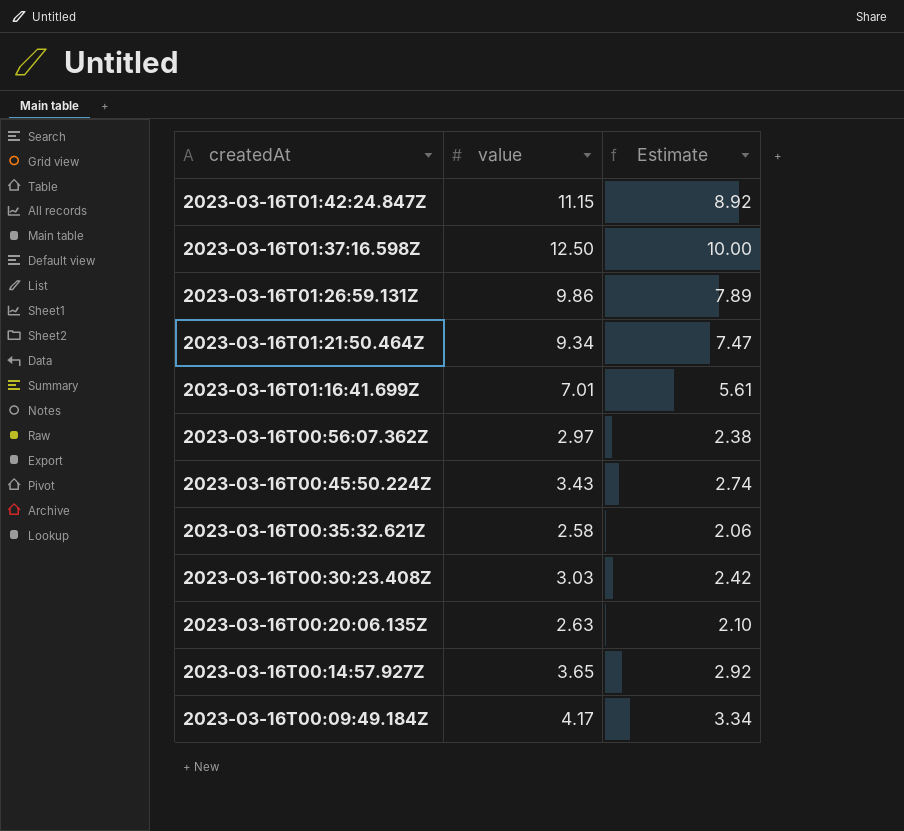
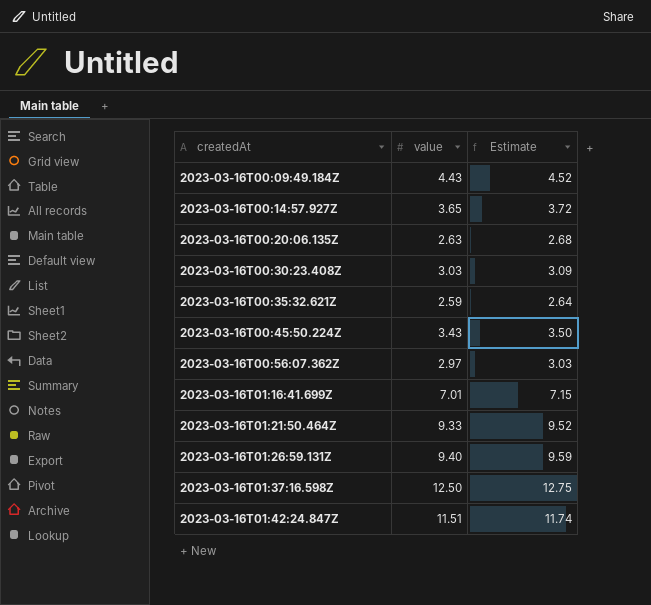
row order: createdAt descending -> createdAt ascending
column Estimate | formula: [value] * 0.8 -> [value] * 1.02
2023-03-16T00:09:49.184Z | value: 4.17 -> 4.43
2023-03-16T00:35:32.621Z | value: 2.58 -> 2.59
2023-03-16T01:21:50.464Z | value: 9.34 -> 9.33
2023-03-16T01:26:59.131Z | value: 9.86 -> 9.40
2023-03-16T01:42:24.847Z | value: 11.15 -> 11.51

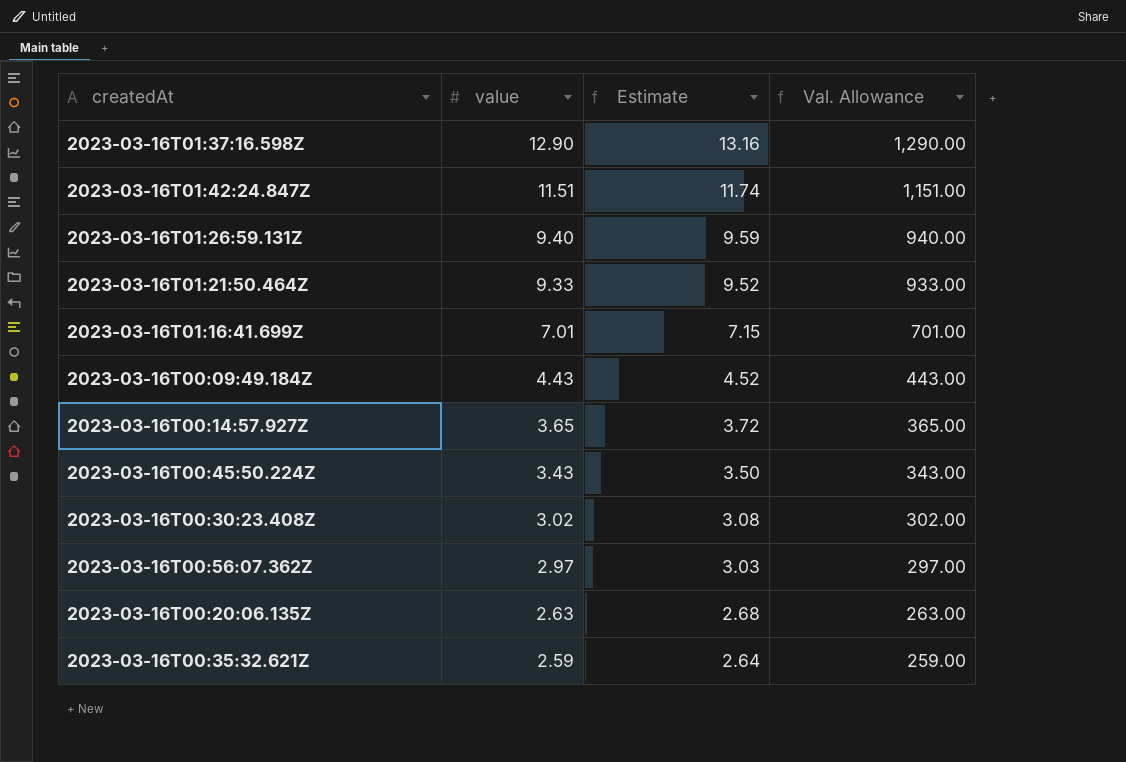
row order: createdAt ascending -> value descending
column Val. Allowance | formula: none -> [value] * 100
2023-03-16T01:37:16.598Z | value: 12.50 -> 12.90
2023-03-16T01:37:16.598Z | Estimate: 12.75 -> 13.16
2023-03-16T00:30:23.408Z | value: 3.03 -> 3.02
2023-03-16T00:30:23.408Z | Estimate: 3.09 -> 3.08

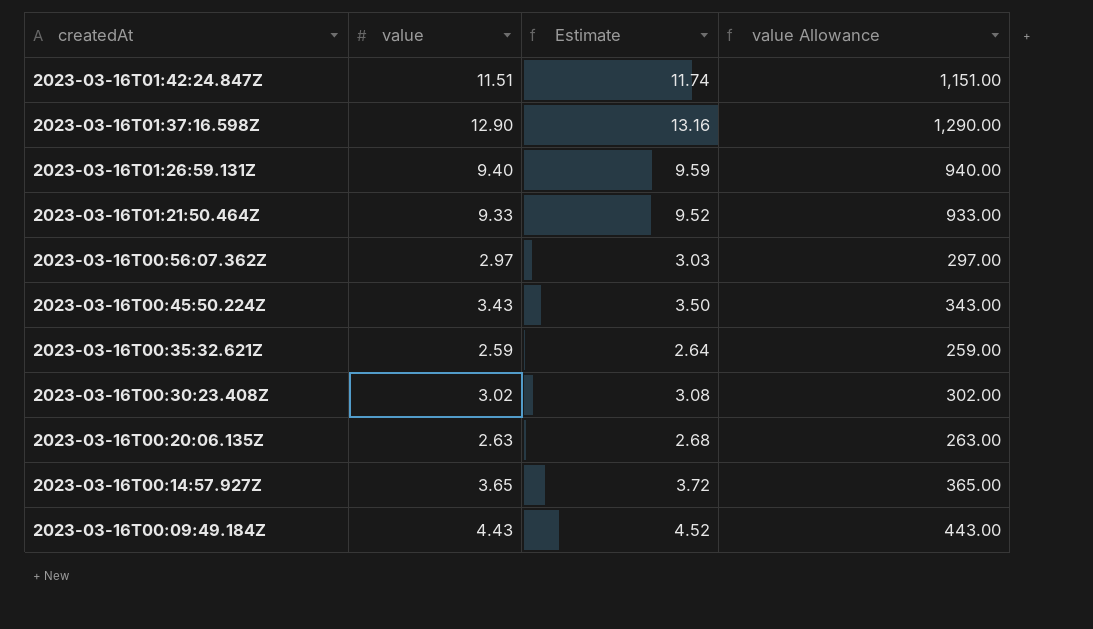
row order: value descending -> createdAt descending
column name: Val. Allowance -> value Allowance
row 2023-03-16T01:16:41.699Z: 7.01 | 7.15 | 701.00 -> none

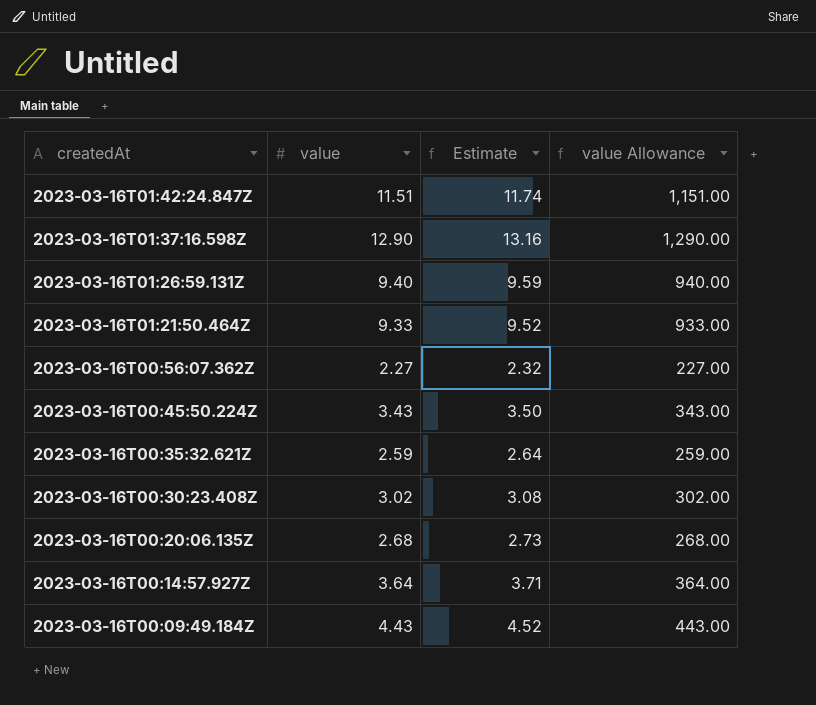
2023-03-16T00:56:07.362Z | value: 2.97 -> 2.27
2023-03-16T00:56:07.362Z | Estimate: 3.03 -> 2.32
2023-03-16T00:56:07.362Z | value Allowance: 297.00 -> 227.00
2023-03-16T00:20:06.135Z | value: 2.63 -> 2.68
2023-03-16T00:20:06.135Z | Estimate: 2.68 -> 2.73
2023-03-16T00:20:06.135Z | value Allowance: 263.00 -> 268.00
2023-03-16T00:14:57.927Z | value: 3.65 -> 3.64
2023-03-16T00:14:57.927Z | Estimate: 3.72 -> 3.71
2023-03-16T00:14:57.927Z | value Allowance: 365.00 -> 364.00

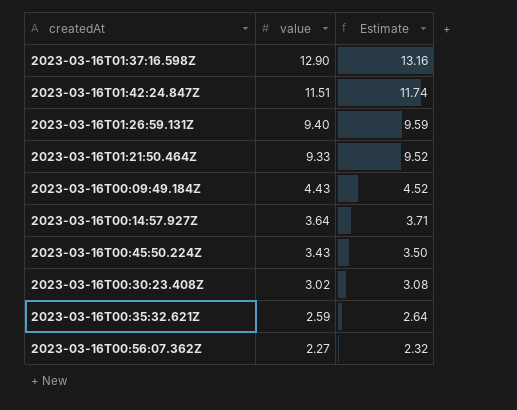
row order: createdAt descending -> value descending
column value Allowance | formula: [value] * 100 -> none
row 2023-03-16T00:20:06.135Z: 2.68 | 2.73 | 268.00 -> none

